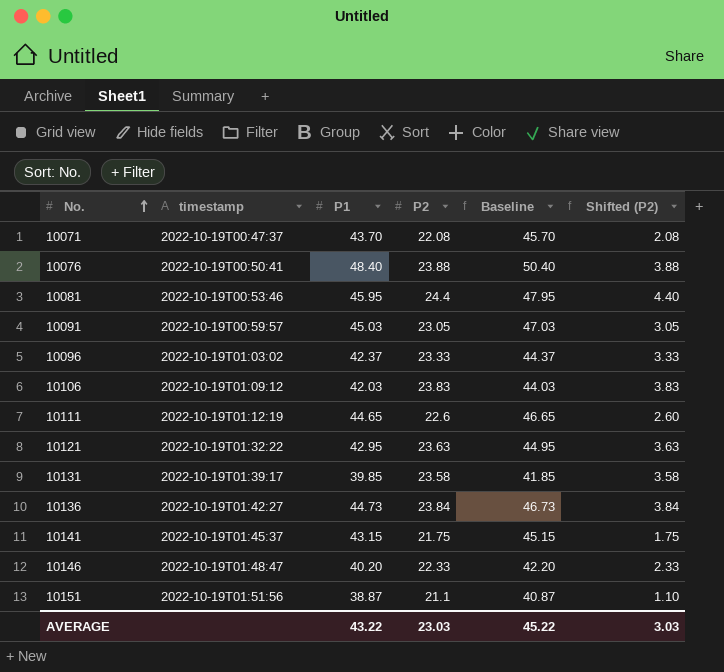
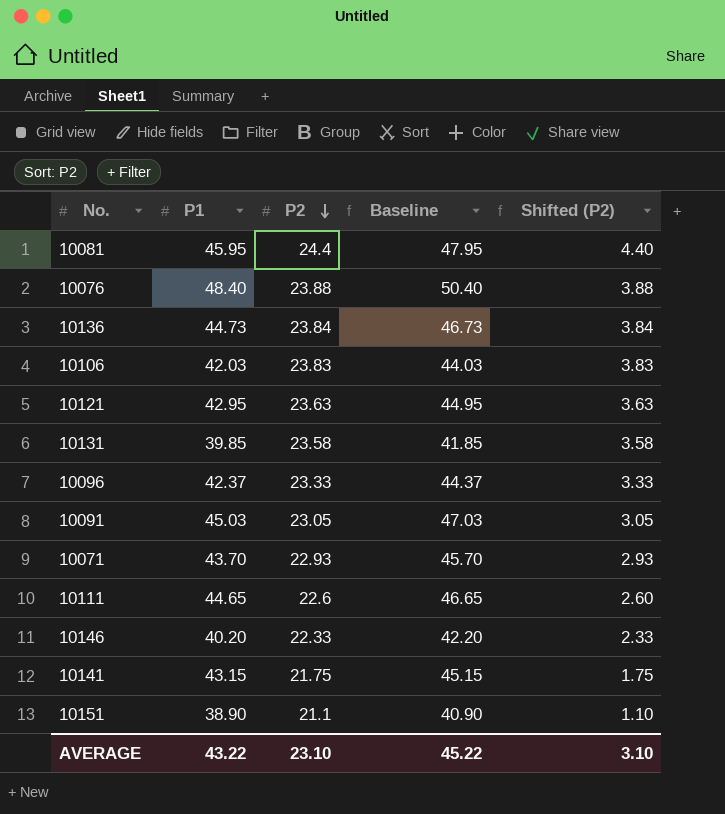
row order: No. ascending -> P2 descending
column timestamp | position: 2 -> none
10071 | P2: 22.08 -> 22.93
10071 | Shifted (P2): 2.08 -> 2.93
10151 | P1: 38.87 -> 38.90
10151 | Baseline: 40.87 -> 40.90
AVERAGE | P2: 23.03 -> 23.10
AVERAGE | Shifted (P2): 3.03 -> 3.10

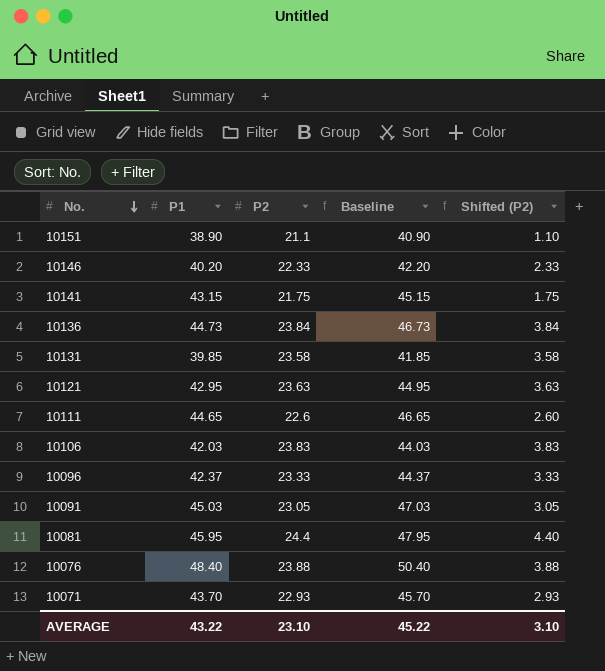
row order: P2 descending -> No. descending

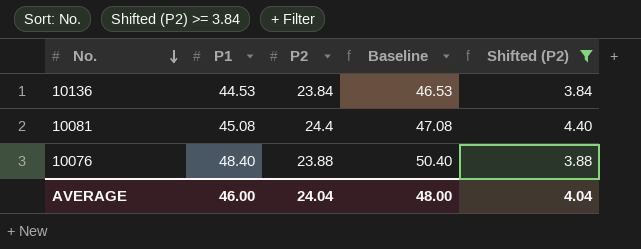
filter: none -> Shifted (P2) >= 3.84
10136 | P1: 44.73 -> 44.53
10136 | Baseline: 46.73 -> 46.53
10081 | P1: 45.95 -> 45.08
10081 | Baseline: 47.95 -> 47.08
AVERAGE | P1: 43.22 -> 46.00
AVERAGE | P2: 23.10 -> 24.04
AVERAGE | Baseline: 45.22 -> 48.00
AVERAGE | Shifted (P2): 3.10 -> 4.04

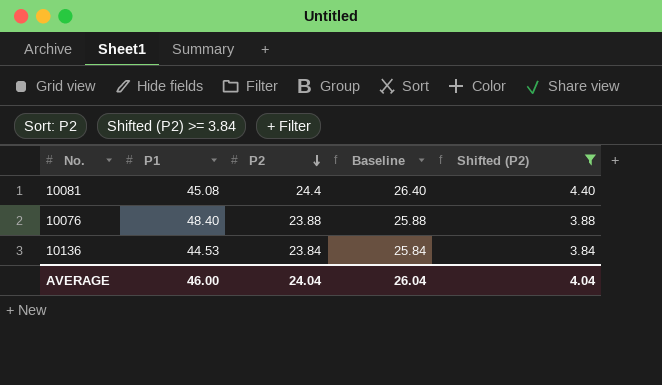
row order: No. descending -> P2 descending
column Baseline | formula: [P1] + 2 -> [P2] + 2
AVERAGE | Baseline: 48.00 -> 26.04

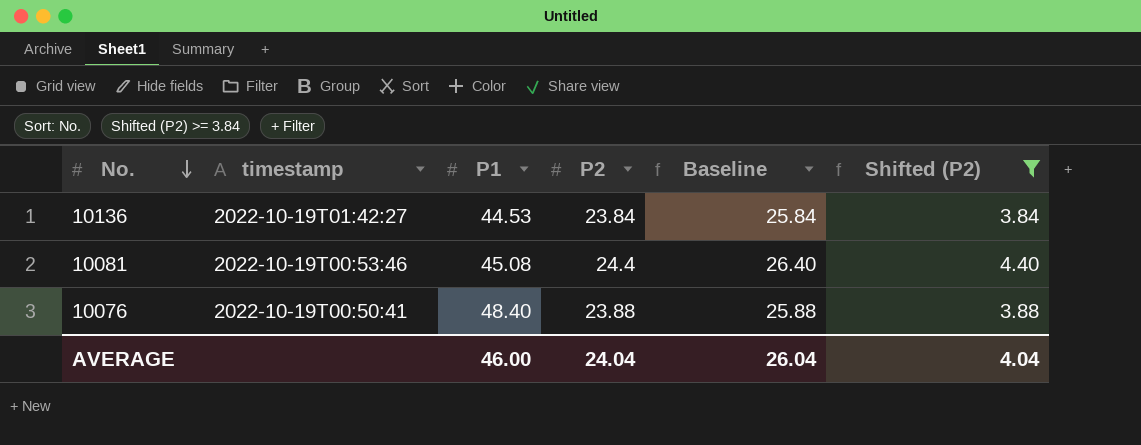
row order: P2 descending -> No. descending
column timestamp | position: none -> 2

